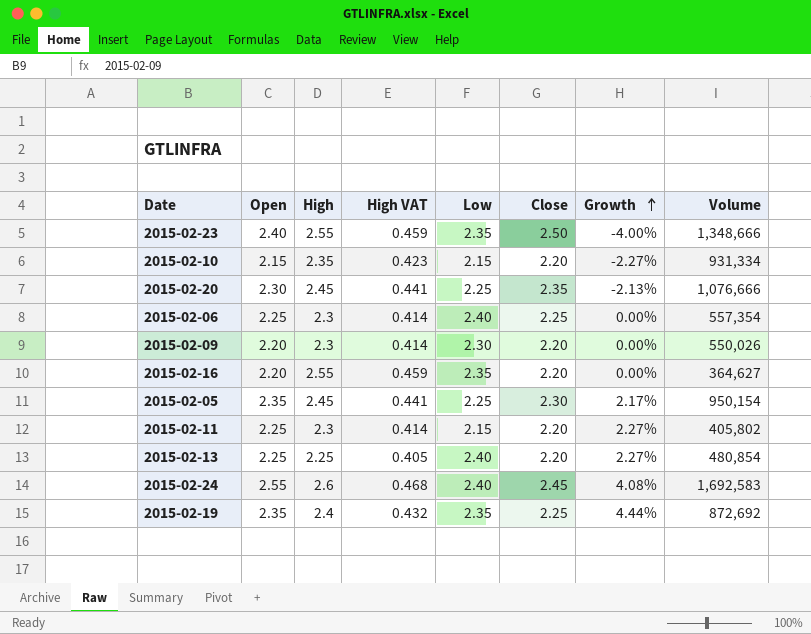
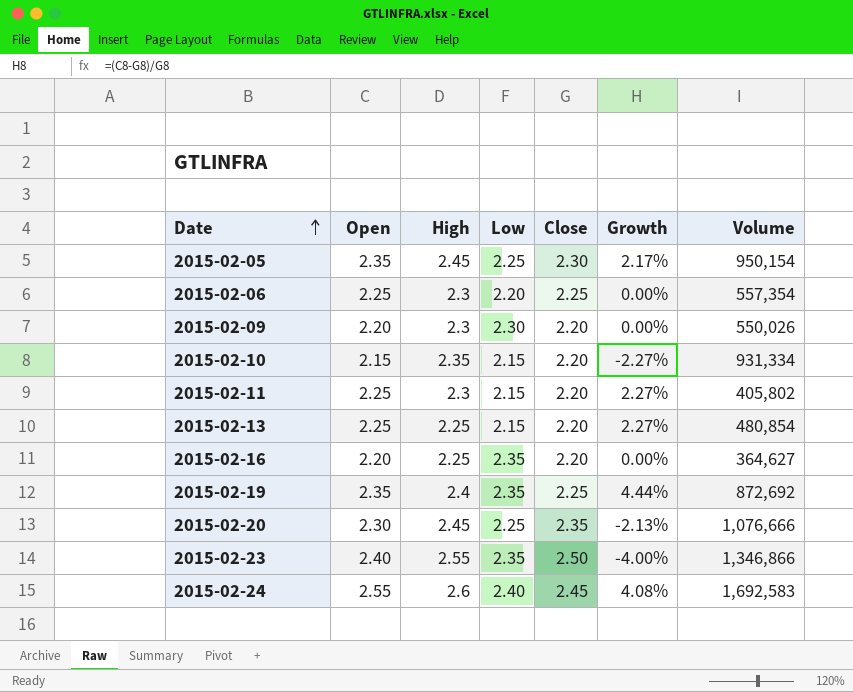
row order: Growth ascending -> Date ascending
column High VAT | formula: [High] * 0.18 -> none
2015-02-06 | Low: 2.40 -> 2.20
2015-02-13 | Low: 2.40 -> 2.15
2015-02-16 | High: 2.55 -> 2.25
2015-02-23 | Volume: 1,348,666 -> 1,346,866

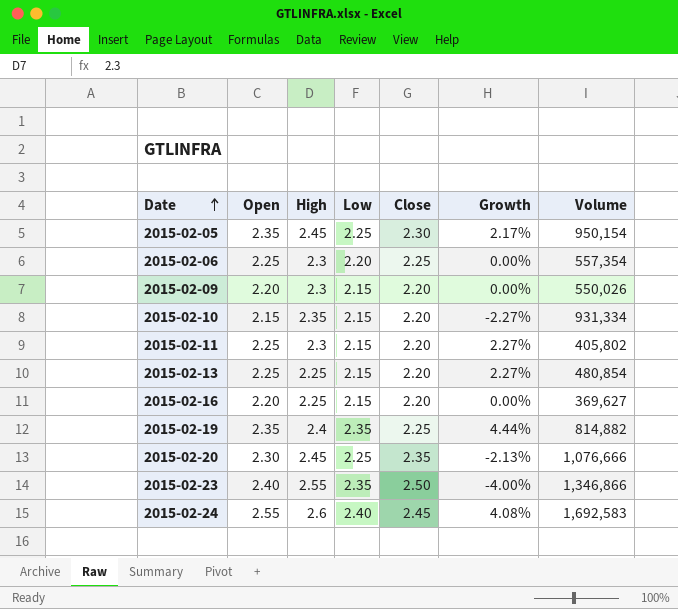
2015-02-09 | Low: 2.30 -> 2.15
2015-02-16 | Low: 2.35 -> 2.15
2015-02-16 | Volume: 364,627 -> 369,627
2015-02-19 | Volume: 872,692 -> 814,882

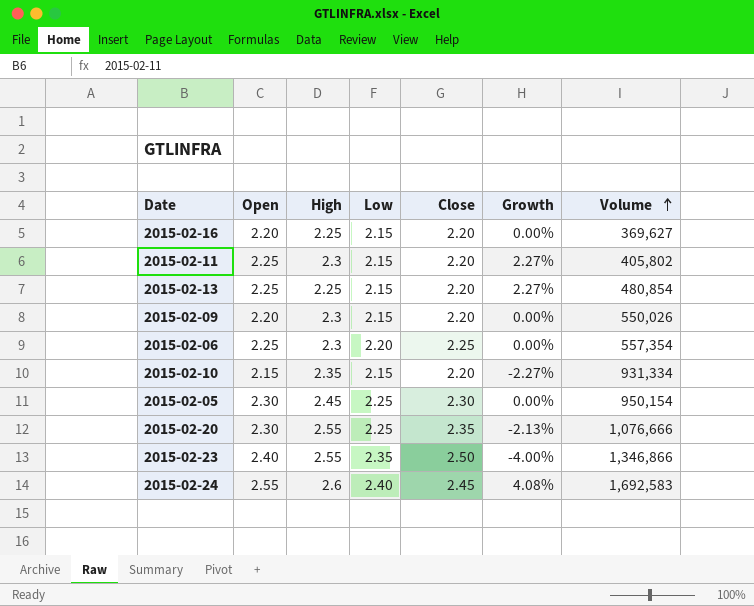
row order: Date ascending -> Volume ascending
row 2015-02-19: 2.35 | 2.4 | 2.35 | 2.25 | 4.44% | 814,882 -> none
2015-02-05 | Open: 2.35 -> 2.30
2015-02-05 | Growth: 2.17% -> 0.00%
2015-02-20 | High: 2.45 -> 2.55

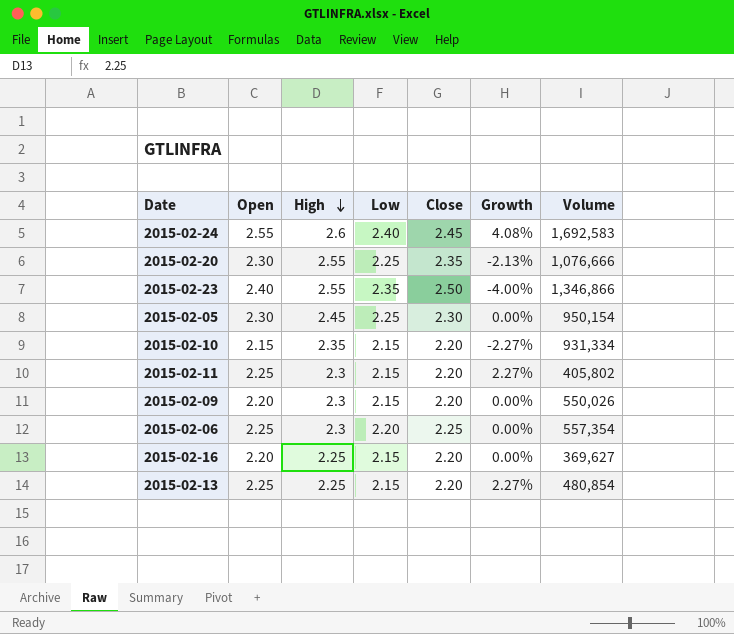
row order: Volume ascending -> High descending

